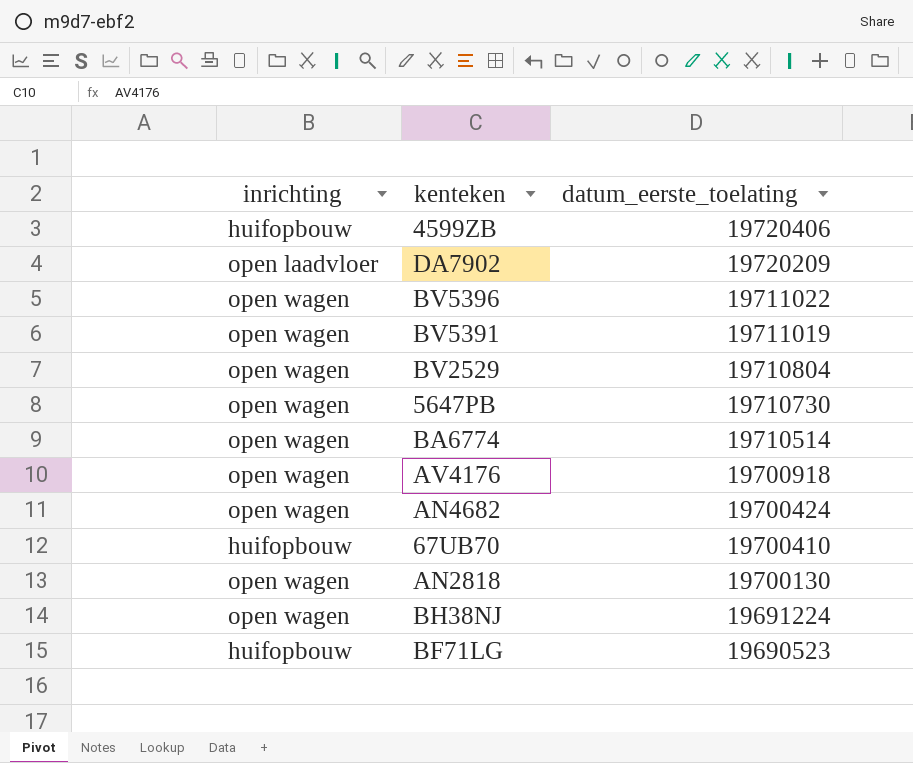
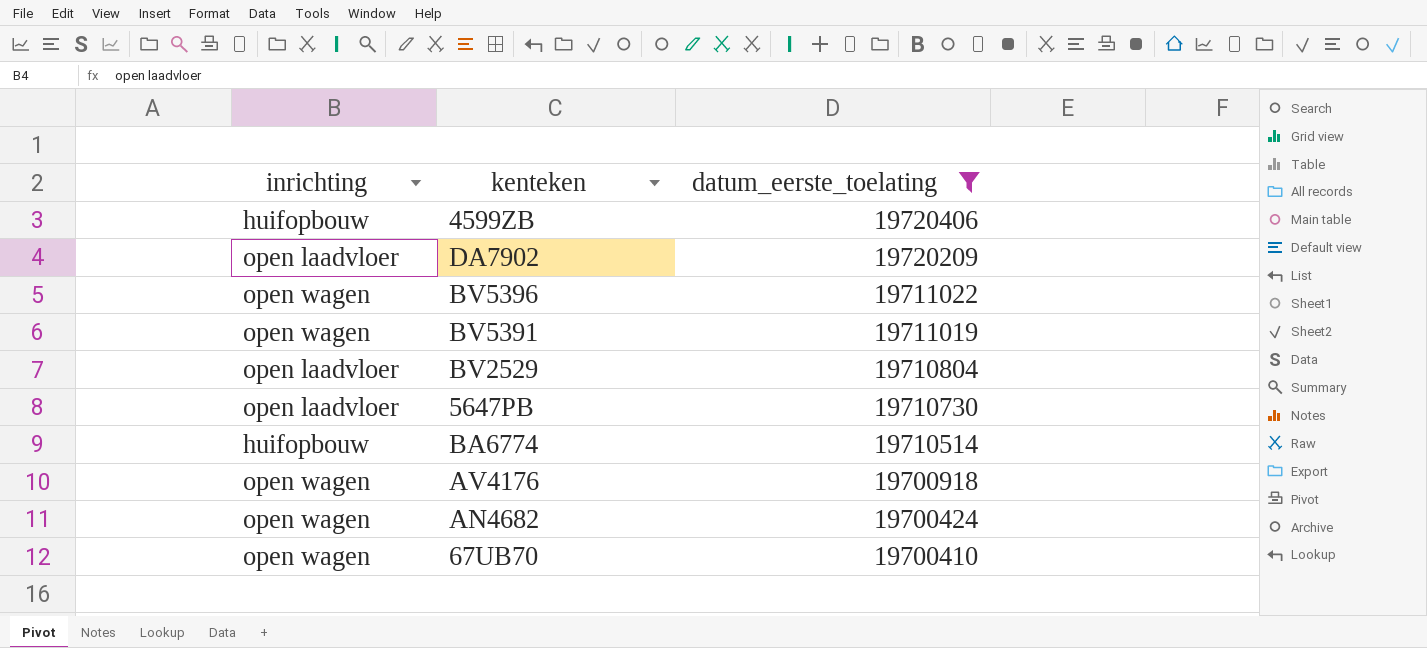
filter: none -> datum_eerste_toelating >= 19700410
BV2529 | inrichting: open wagen -> open laadvloer
5647PB | inrichting: open wagen -> open laadvloer
BA6774 | inrichting: open wagen -> huifopbouw
67UB70 | inrichting: huifopbouw -> open wagen

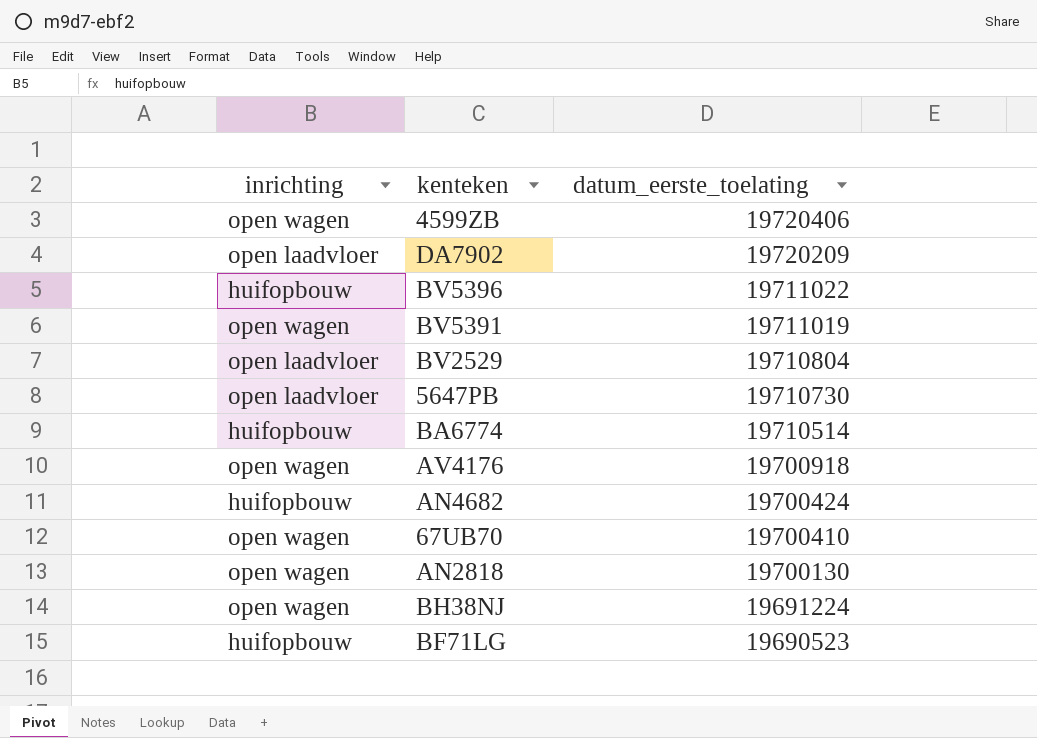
filter: datum_eerste_toelating >= 19700410 -> none
4599ZB | inrichting: huifopbouw -> open wagen
BV5396 | inrichting: open wagen -> huifopbouw
AN4682 | inrichting: open wagen -> huifopbouw

